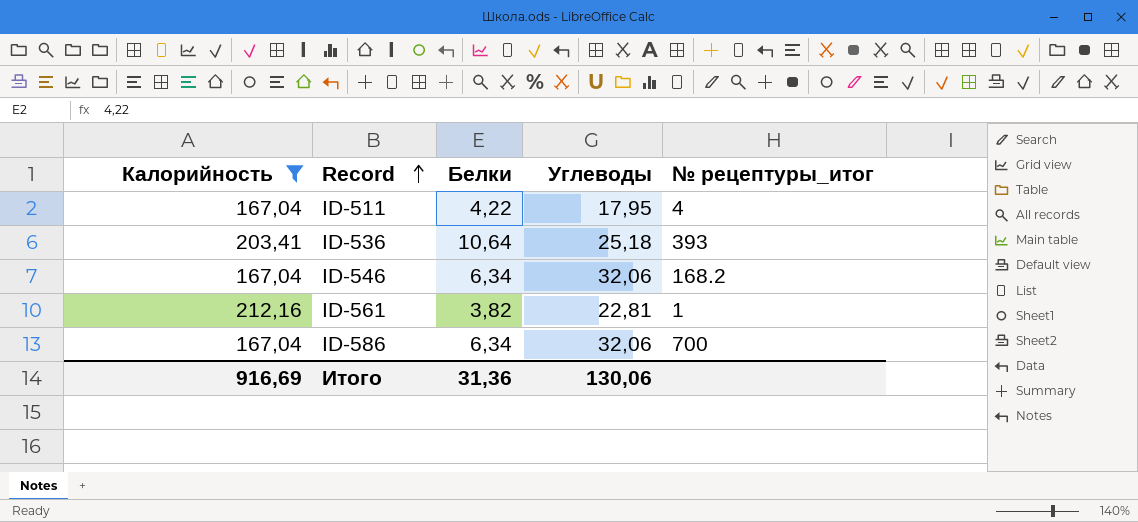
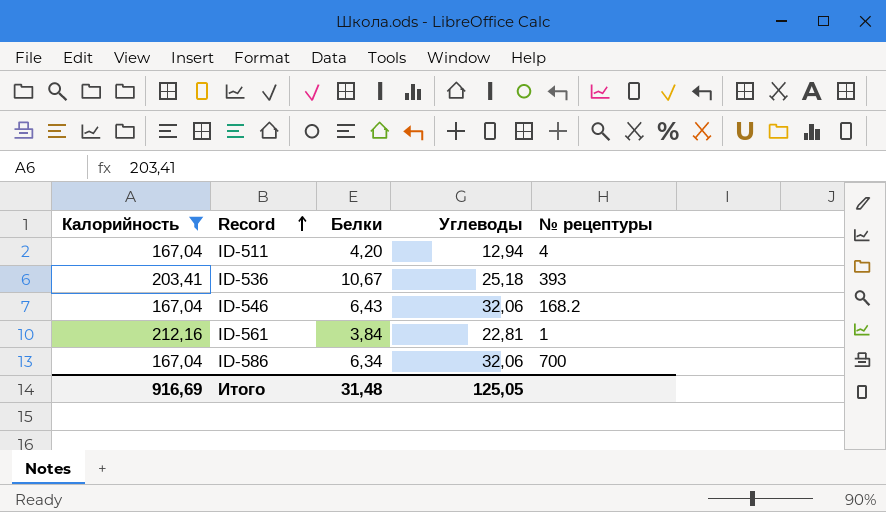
column name: № рецептуры_итог -> № рецептуры
ID-511 | Белки: 4,22 -> 4,20
ID-511 | Углеводы: 17,95 -> 12,94
ID-536 | Белки: 10,64 -> 10,67
ID-546 | Белки: 6,34 -> 6,43
ID-561 | Белки: 3,82 -> 3,84
Итого | Белки: 31,36 -> 31,48
Итого | Углеводы: 130,06 -> 125,05

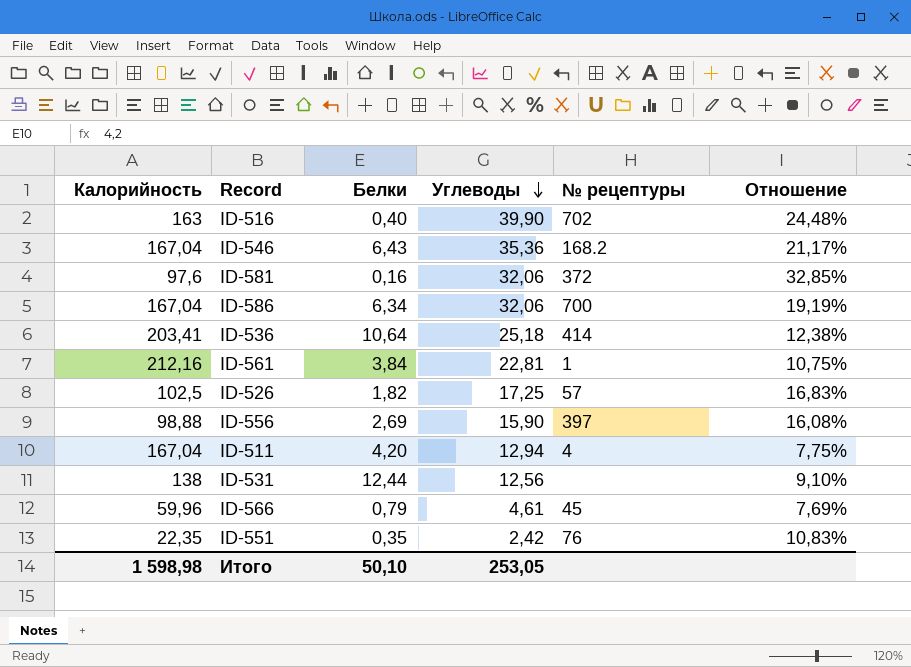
filter: Калорийность >= 167,04 -> none
row order: Record ascending -> Углеводы descending
column Отношение | formula: none -> [Углеводы] / [Калорийность]
ID-546 | Углеводы: 32,06 -> 35,36
ID-536 | Белки: 10,67 -> 10,64
ID-536 | № рецептуры: 393 -> 414
Итого | Калорийность: 916,69 -> 1 598,98
Итого | Белки: 31,48 -> 50,10
Итого | Углеводы: 125,05 -> 253,05

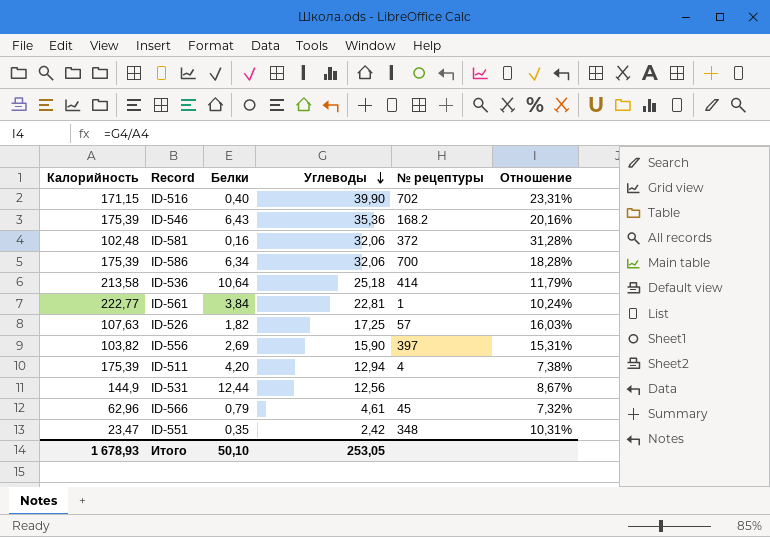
ID-516 | Калорийность: 163 -> 171,15
ID-516 | Отношение: 24,48% -> 23,31%
ID-546 | Калорийность: 167,04 -> 175,39
ID-546 | Отношение: 21,17% -> 20,16%
ID-581 | Калорийность: 97,6 -> 102,48
ID-581 | Отношение: 32,85% -> 31,28%
ID-586 | Калорийность: 167,04 -> 175,39
ID-586 | Отношение: 19,19% -> 18,28%
ID-536 | Калорийность: 203,41 -> 213,58
ID-536 | Отношение: 12,38% -> 11,79%
ID-561 | Калорийность: 212,16 -> 222,77
ID-561 | Отношение: 10,75% -> 10,24%
ID-526 | Калорийность: 102,5 -> 107,63
ID-526 | Отношение: 16,83% -> 16,03%
ID-556 | Калорийность: 98,88 -> 103,82
ID-556 | Отношение: 16,08% -> 15,31%
ID-511 | Калорийность: 167,04 -> 175,39
ID-511 | Отношение: 7,75% -> 7,38%
ID-531 | Калорийность: 138 -> 144,9
ID-531 | Отношение: 9,10% -> 8,67%
ID-566 | Калорийность: 59,96 -> 62,96
ID-566 | Отношение: 7,69% -> 7,32%
ID-551 | Калорийность: 22,35 -> 23,47
ID-551 | № рецептуры: 76 -> 348
ID-551 | Отношение: 10,83% -> 10,31%
Итого | Калорийность: 1 598,98 -> 1 678,93

